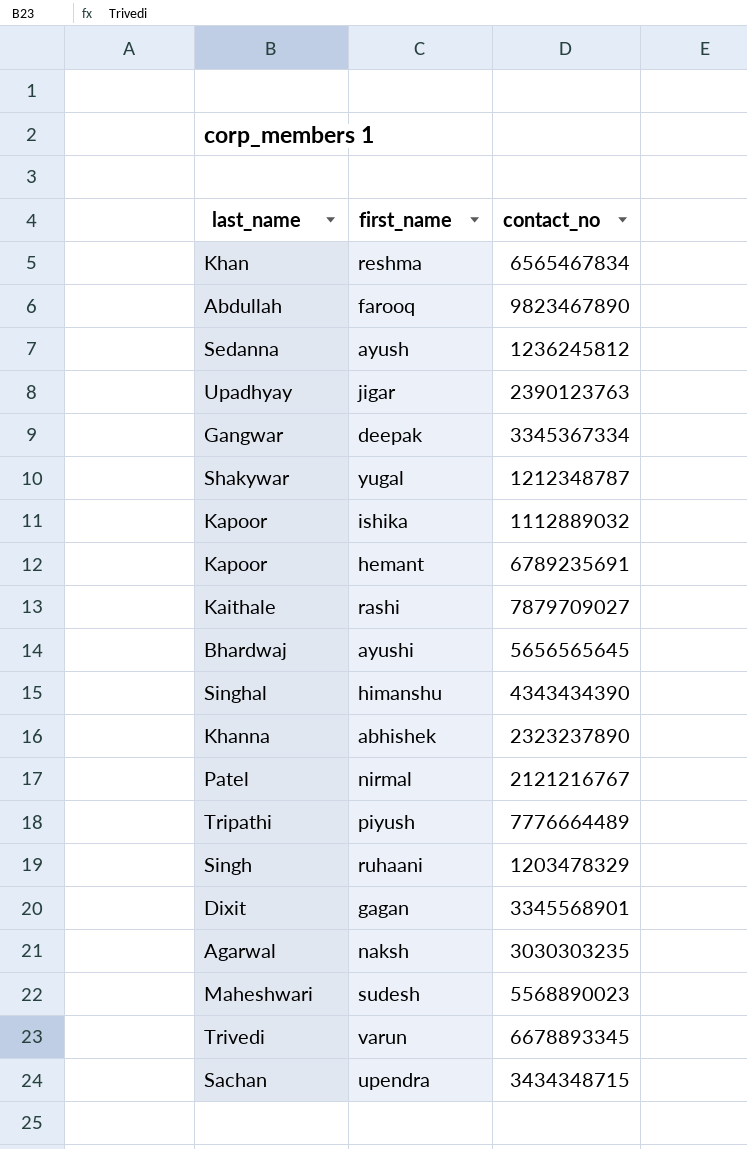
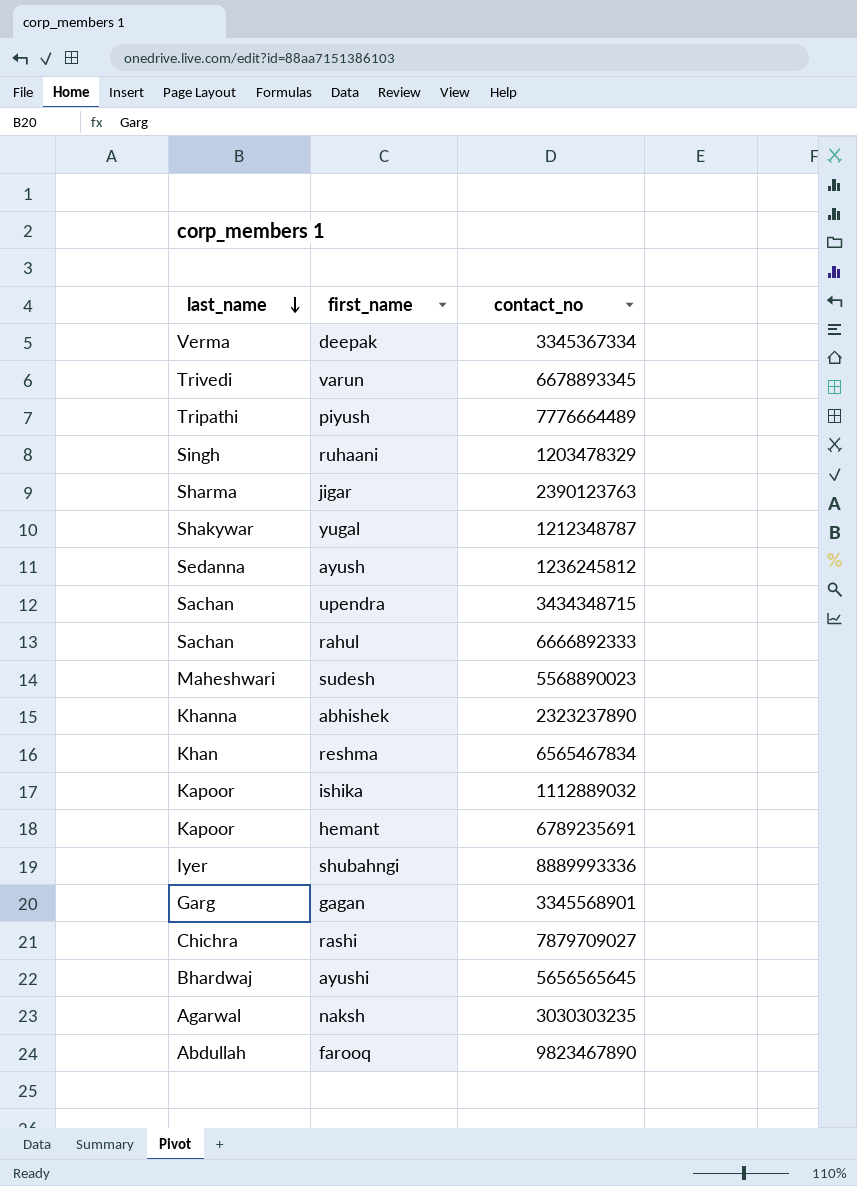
row order: none -> last_name descending
row himanshu: Singhal | 4343434390 -> none
row nirmal: Patel | 2121216767 -> none
deepak | last_name: Gangwar -> Verma
jigar | last_name: Upadhyay -> Sharma
row rahul: none -> Sachan | 6666892333
row shubahngi: none -> Iyer | 8889993336
gagan | last_name: Dixit -> Garg
rashi | last_name: Kaithale -> Chichra

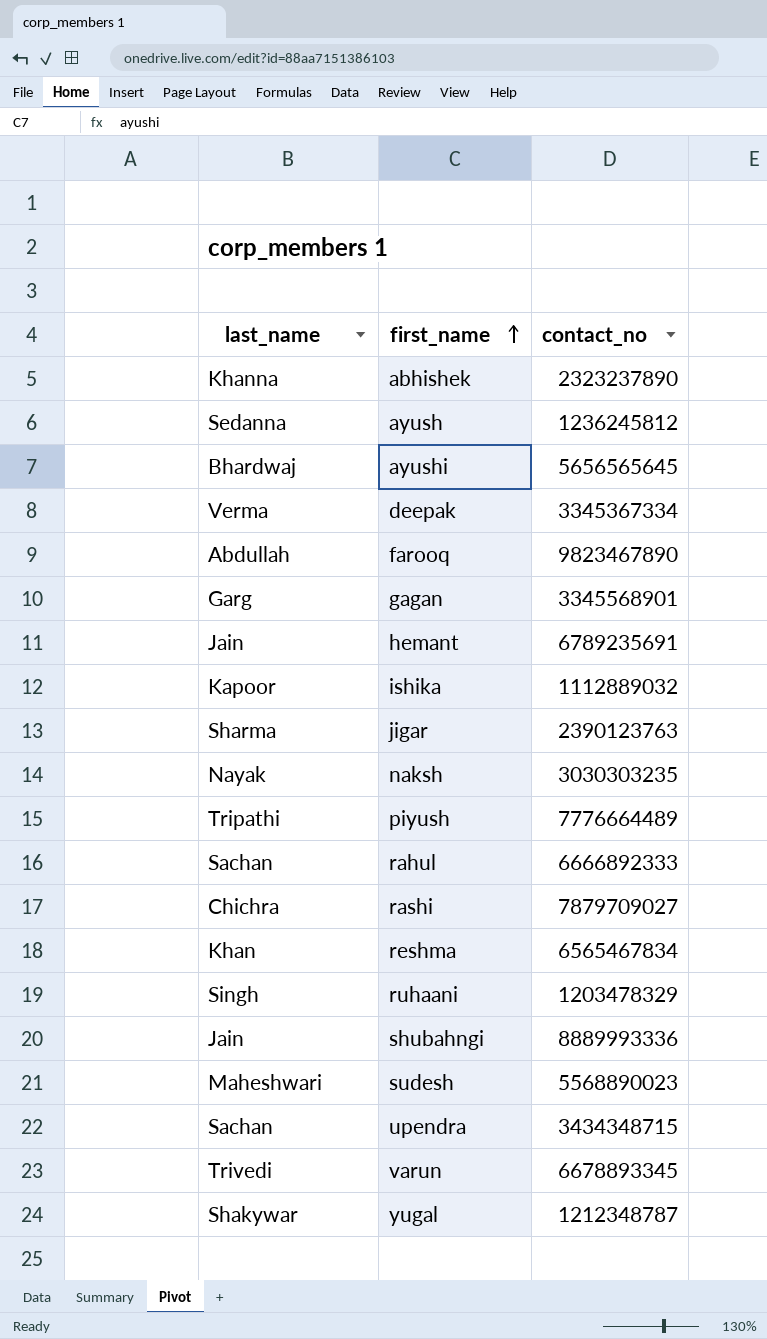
row order: last_name descending -> first_name ascending
hemant | last_name: Kapoor -> Jain
naksh | last_name: Agarwal -> Nayak
shubahngi | last_name: Iyer -> Jain

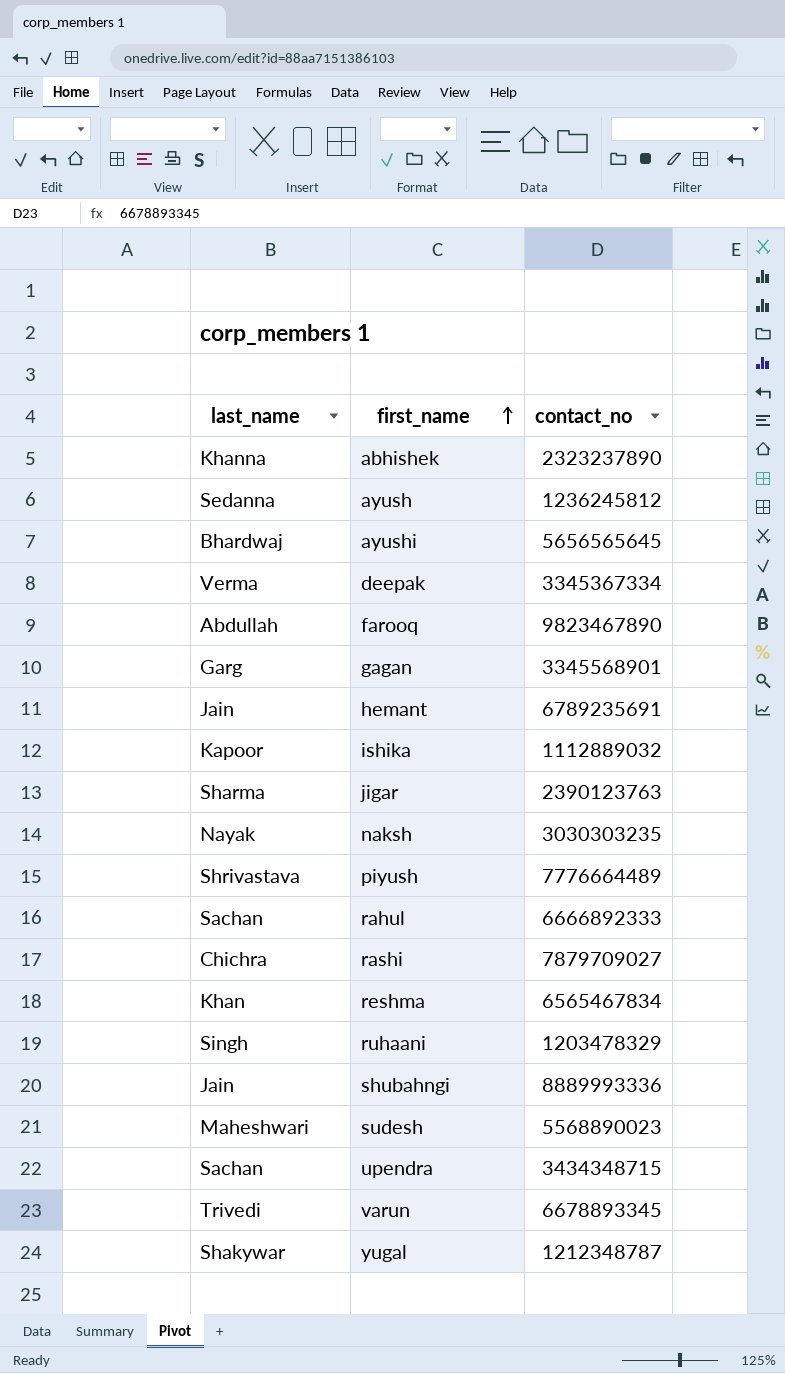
piyush | last_name: Tripathi -> Shrivastava

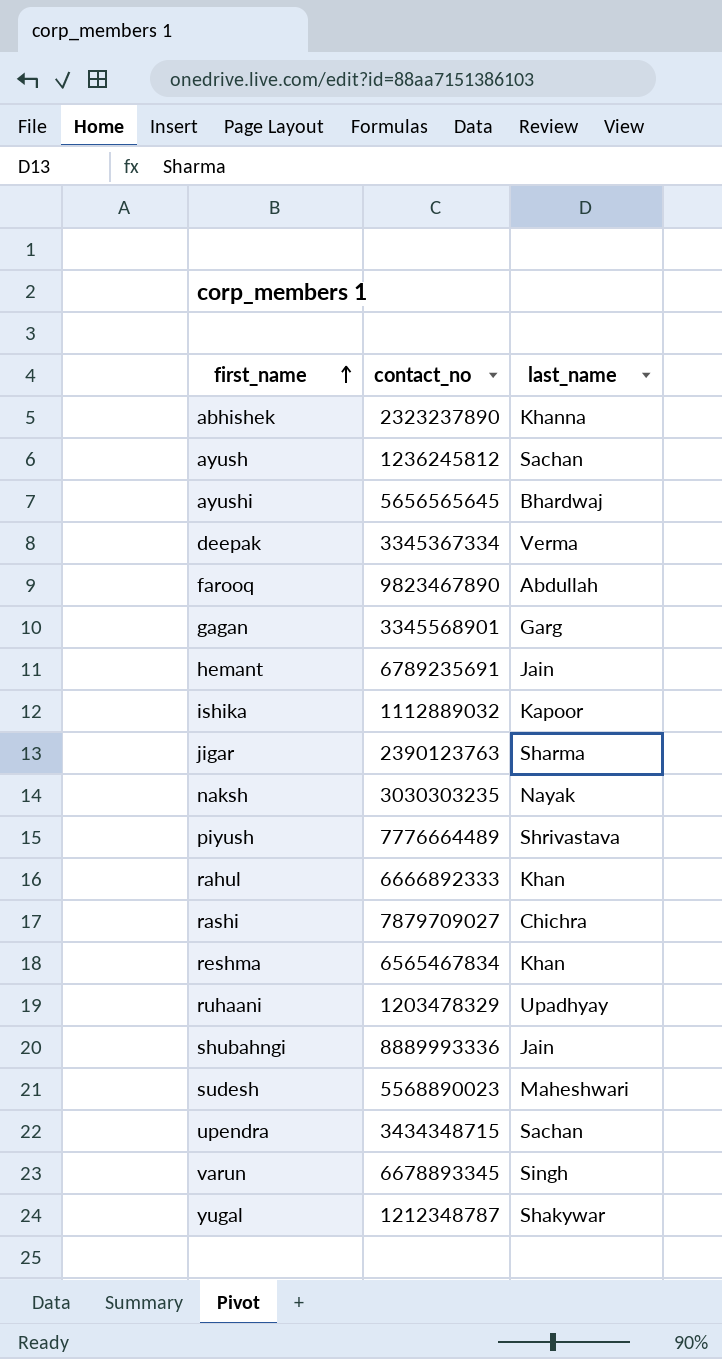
column last_name | position: 1 -> 3
ayush | last_name: Sedanna -> Sachan
rahul | last_name: Sachan -> Khan
ruhaani | last_name: Singh -> Upadhyay
varun | last_name: Trivedi -> Singh

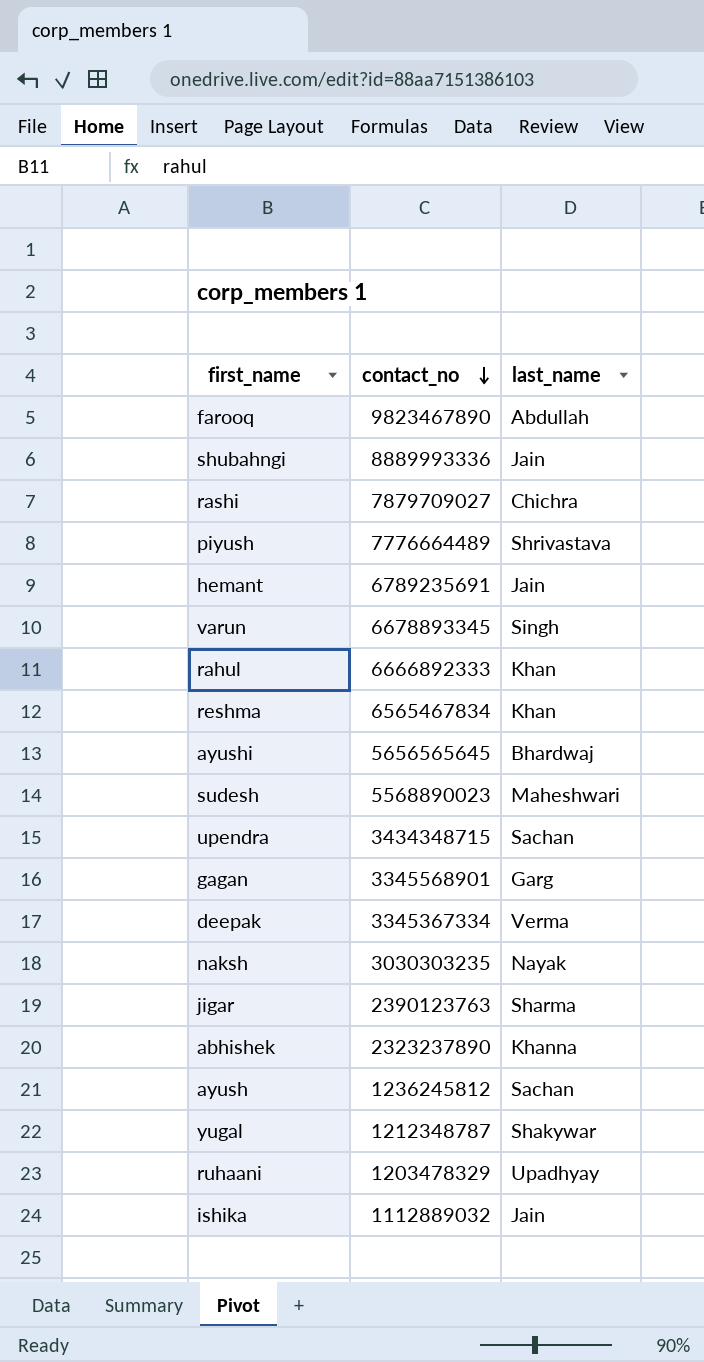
row order: first_name ascending -> contact_no descending
ishika | last_name: Kapoor -> Jain

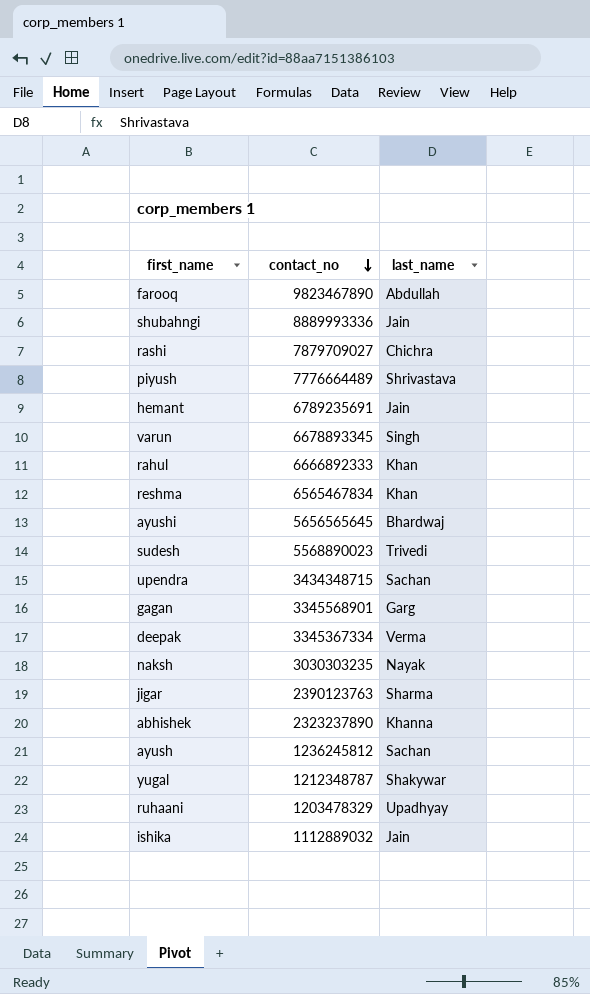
sudesh | last_name: Maheshwari -> Trivedi

